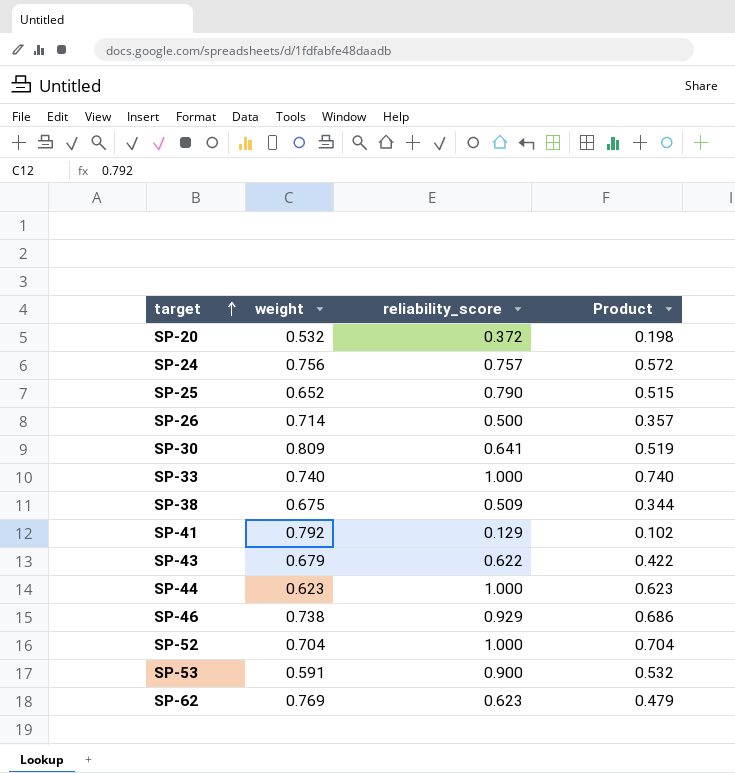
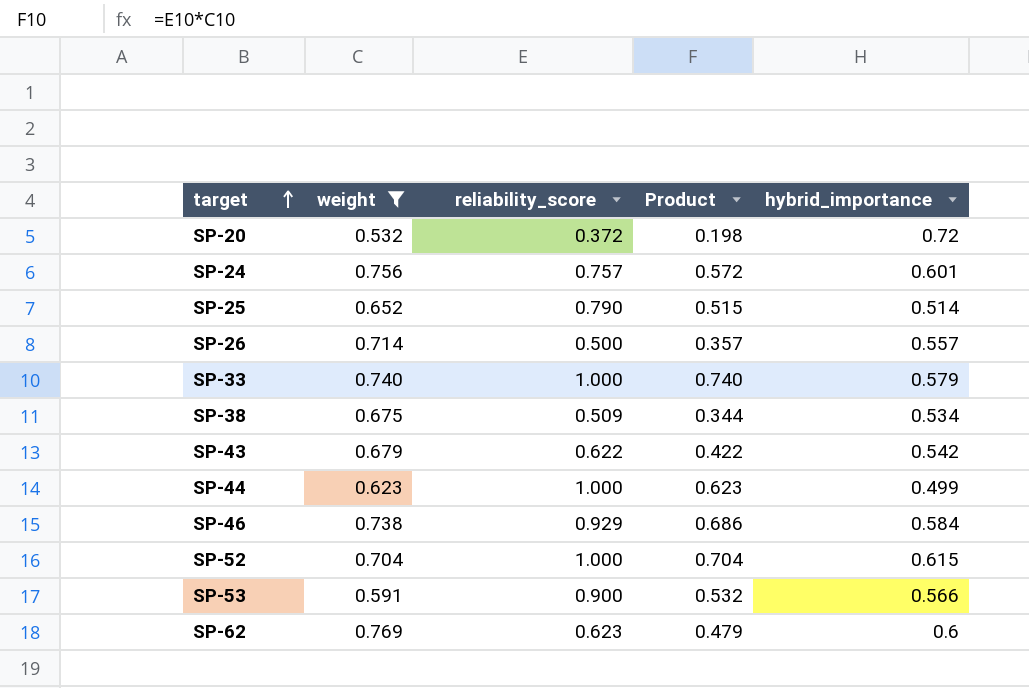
filter: none -> weight <= 0.769
column hybrid_importance | position: none -> 5

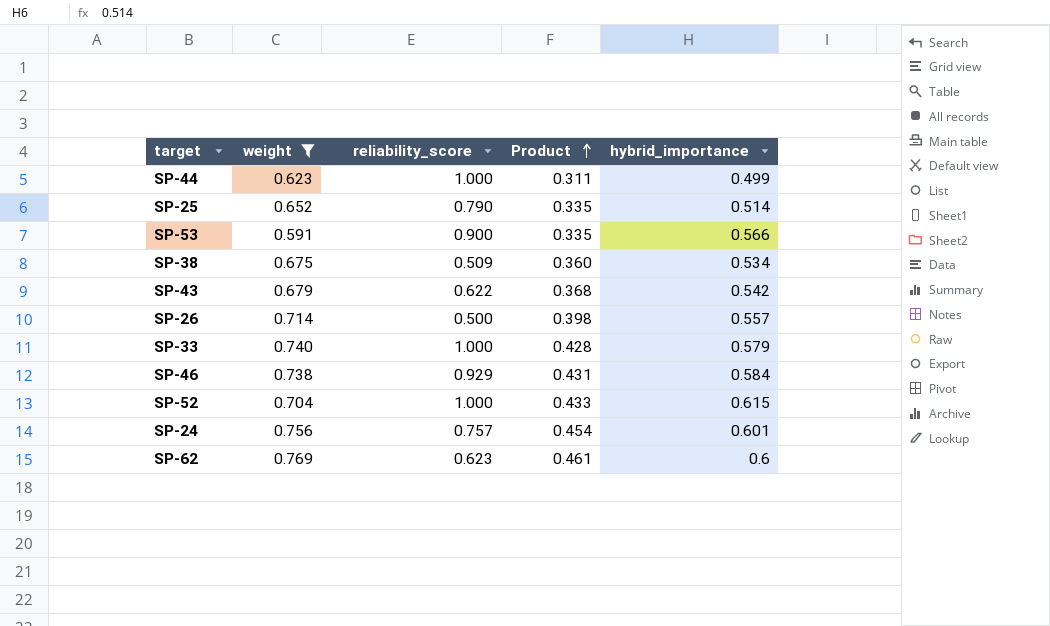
row order: target ascending -> Product ascending
column Product | formula: [weight] * [reliability_score] -> [weight] * [hybrid_importance]
row SP-20: 0.532 | 0.372 | 0.198 | 0.72 -> none

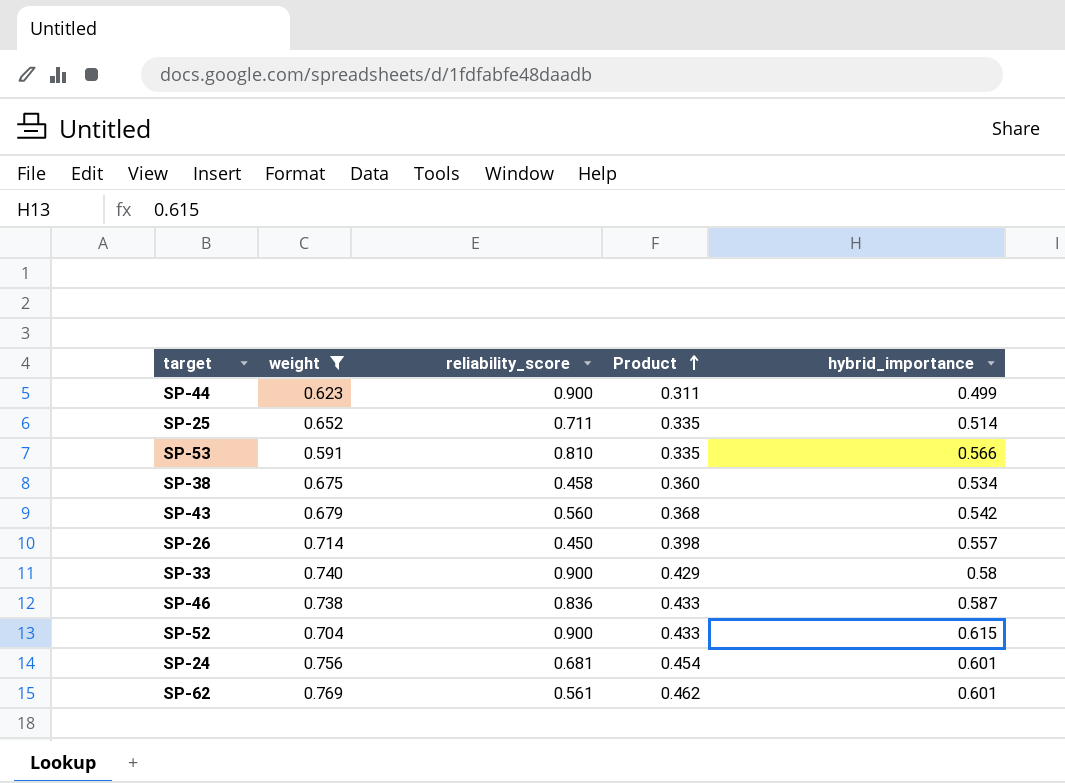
SP-44 | reliability_score: 1.000 -> 0.900
SP-25 | reliability_score: 0.790 -> 0.711
SP-53 | reliability_score: 0.900 -> 0.810
SP-38 | reliability_score: 0.509 -> 0.458
SP-43 | reliability_score: 0.622 -> 0.560
SP-26 | reliability_score: 0.500 -> 0.450
SP-33 | reliability_score: 1.000 -> 0.900
SP-33 | Product: 0.428 -> 0.429
SP-33 | hybrid_importance: 0.579 -> 0.58
SP-46 | reliability_score: 0.929 -> 0.836
SP-46 | Product: 0.431 -> 0.433
SP-46 | hybrid_importance: 0.584 -> 0.587
SP-52 | reliability_score: 1.000 -> 0.900
SP-24 | reliability_score: 0.757 -> 0.681
SP-62 | reliability_score: 0.623 -> 0.561
SP-62 | Product: 0.461 -> 0.462
SP-62 | hybrid_importance: 0.6 -> 0.601

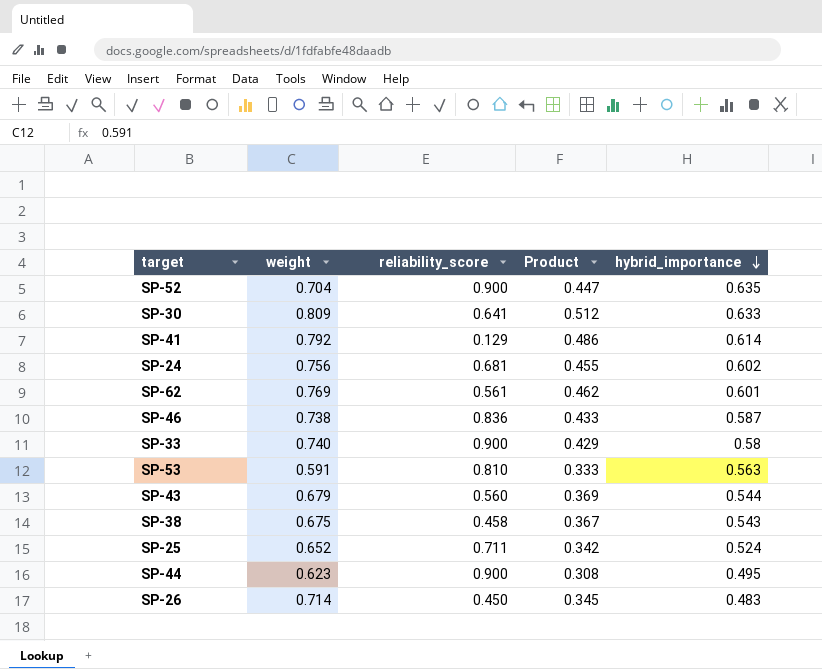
filter: weight <= 0.769 -> none
row order: Product ascending -> hybrid_importance descending
SP-52 | Product: 0.433 -> 0.447
SP-52 | hybrid_importance: 0.615 -> 0.635
SP-24 | Product: 0.454 -> 0.455
SP-24 | hybrid_importance: 0.601 -> 0.602
SP-53 | Product: 0.335 -> 0.333
SP-53 | hybrid_importance: 0.566 -> 0.563
SP-43 | Product: 0.368 -> 0.369
SP-43 | hybrid_importance: 0.542 -> 0.544
SP-38 | Product: 0.360 -> 0.367
SP-38 | hybrid_importance: 0.534 -> 0.543
SP-25 | Product: 0.335 -> 0.342
SP-25 | hybrid_importance: 0.514 -> 0.524
SP-44 | Product: 0.311 -> 0.308
SP-44 | hybrid_importance: 0.499 -> 0.495
SP-26 | Product: 0.398 -> 0.345
SP-26 | hybrid_importance: 0.557 -> 0.483

